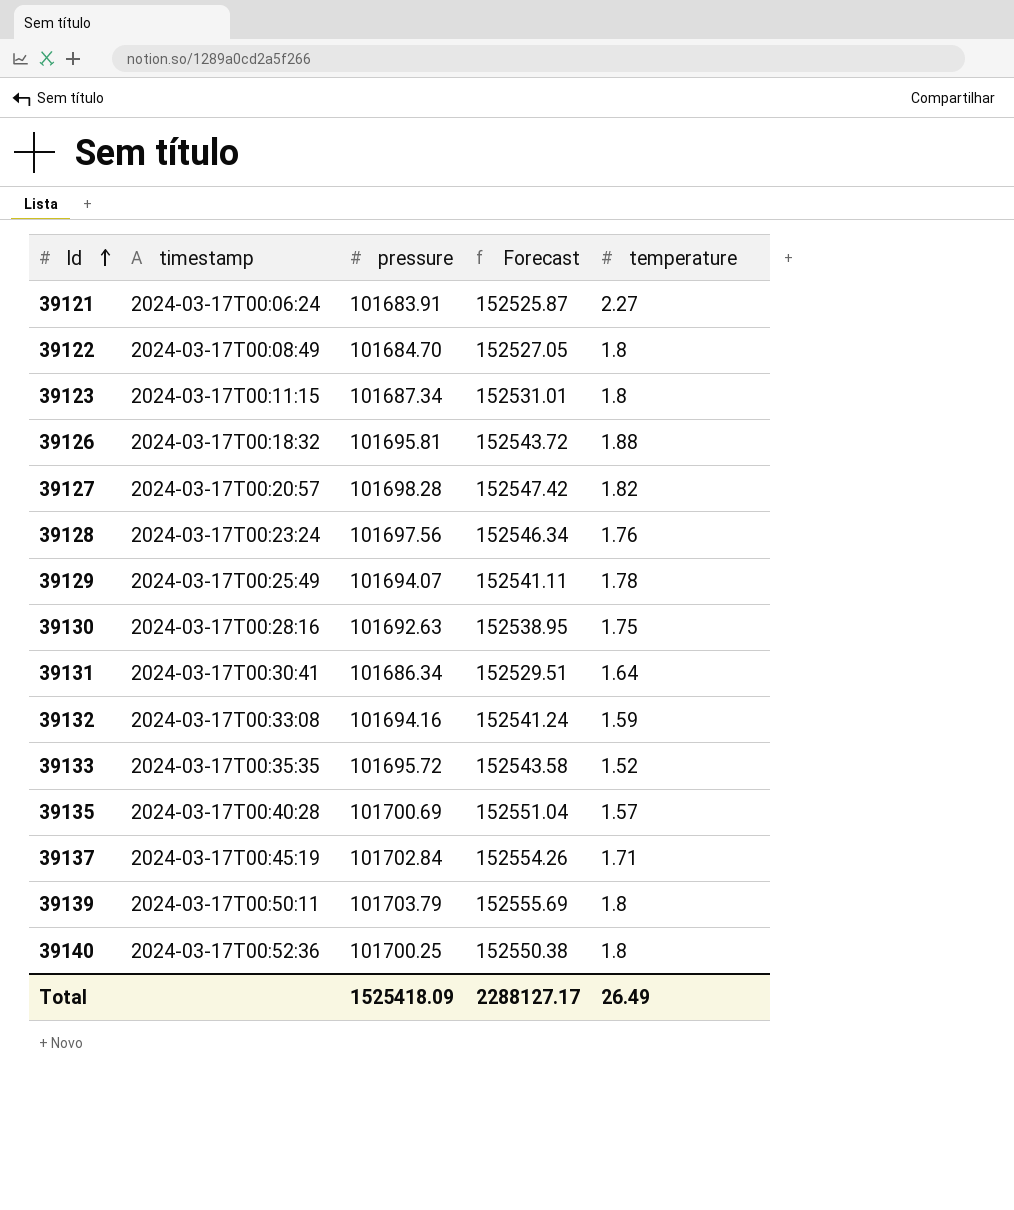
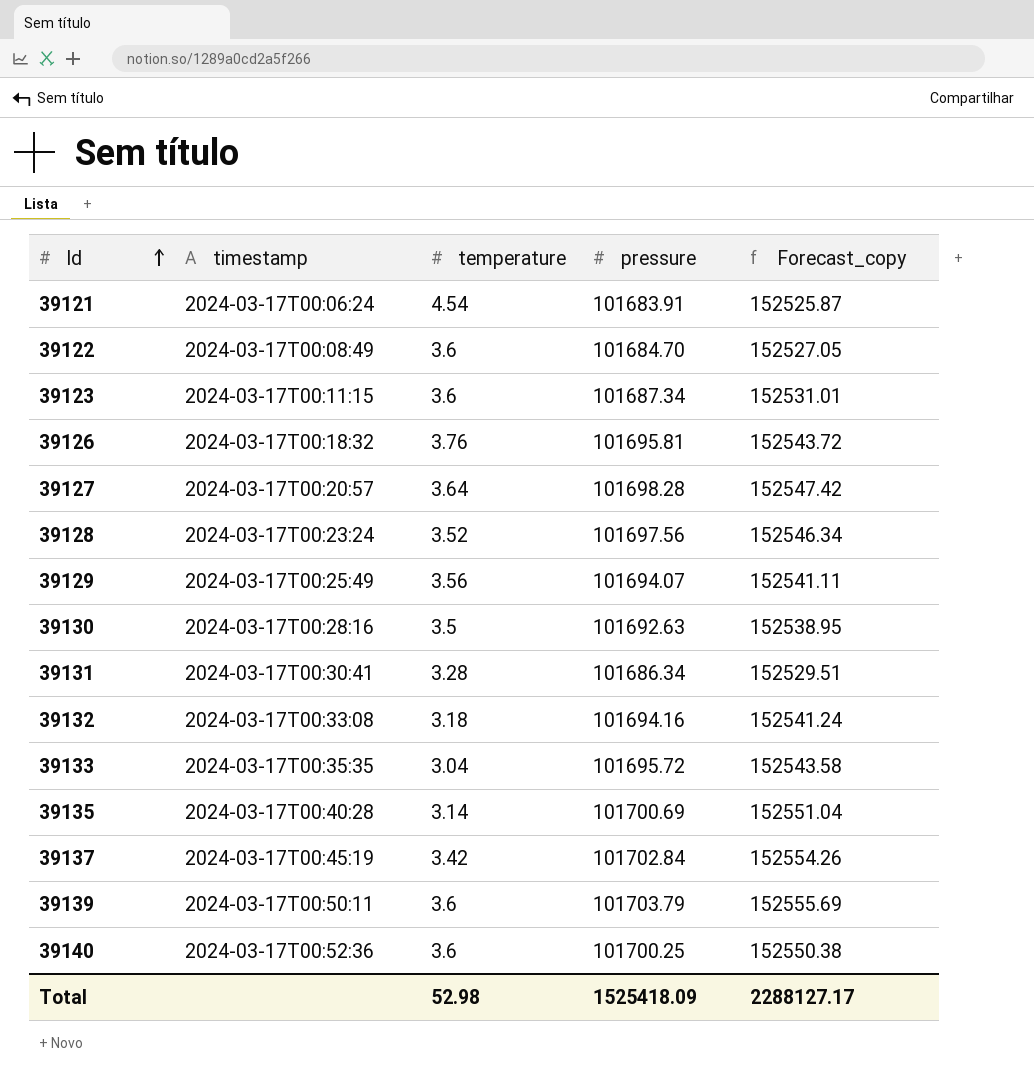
column temperature | position: 5 -> 3
column name: Forecast -> Forecast_copy
39121 | temperature: 2.27 -> 4.54
39122 | temperature: 1.8 -> 3.6
39123 | temperature: 1.8 -> 3.6
39126 | temperature: 1.88 -> 3.76
39127 | temperature: 1.82 -> 3.64
39128 | temperature: 1.76 -> 3.52
39129 | temperature: 1.78 -> 3.56
39130 | temperature: 1.75 -> 3.5
39131 | temperature: 1.64 -> 3.28
39132 | temperature: 1.59 -> 3.18
39133 | temperature: 1.52 -> 3.04
39135 | temperature: 1.57 -> 3.14
39137 | temperature: 1.71 -> 3.42
39139 | temperature: 1.8 -> 3.6
39140 | temperature: 1.8 -> 3.6
Total | temperature: 26.49 -> 52.98

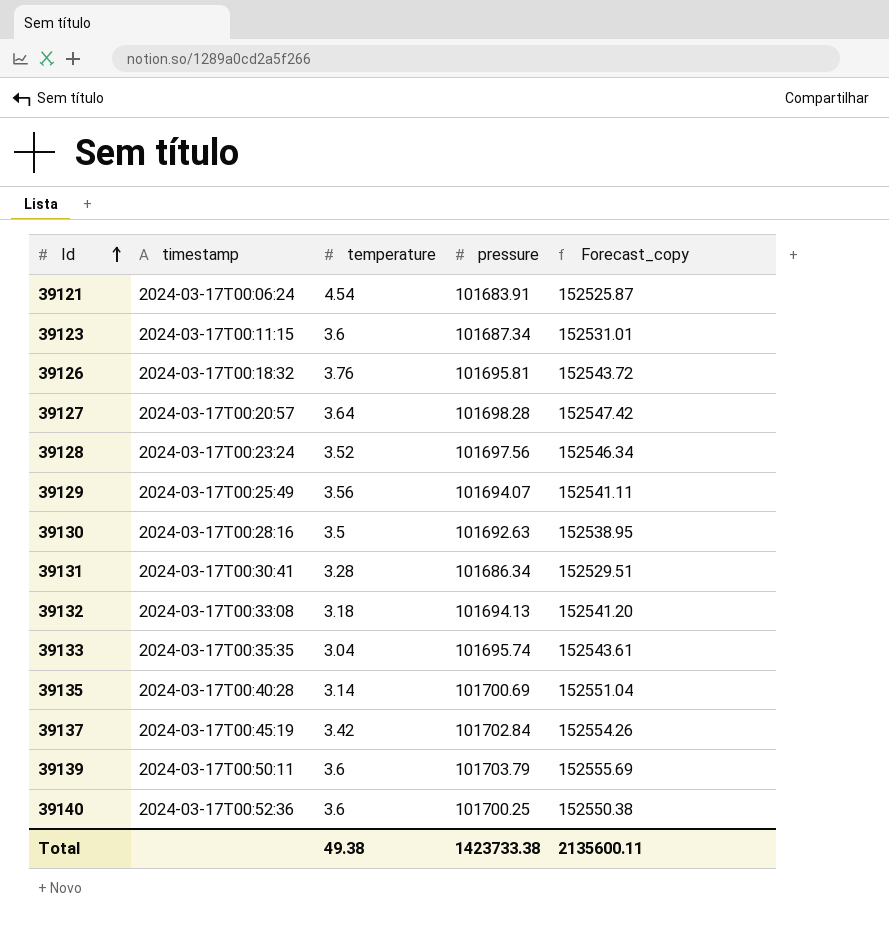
row 39122: 2024-03-17T00:08:49 | 3.6 | 101684.70 | 152527.05 -> none
39132 | pressure: 101694.16 -> 101694.13
39132 | Forecast_copy: 152541.24 -> 152541.20
39133 | pressure: 101695.72 -> 101695.74
39133 | Forecast_copy: 152543.58 -> 152543.61
Total | temperature: 52.98 -> 49.38
Total | pressure: 1525418.09 -> 1423733.38
Total | Forecast_copy: 2288127.17 -> 2135600.11

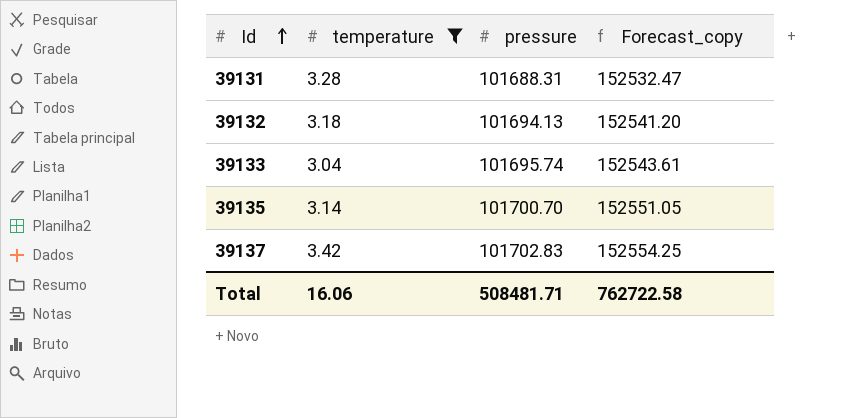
filter: none -> temperature <= 3.42
column timestamp | position: 2 -> none
39131 | pressure: 101686.34 -> 101688.31
39131 | Forecast_copy: 152529.51 -> 152532.47
39135 | pressure: 101700.69 -> 101700.70
39135 | Forecast_copy: 152551.04 -> 152551.05
39137 | pressure: 101702.84 -> 101702.83
39137 | Forecast_copy: 152554.26 -> 152554.25
Total | temperature: 49.38 -> 16.06
Total | pressure: 1423733.38 -> 508481.71
Total | Forecast_copy: 2135600.11 -> 762722.58

